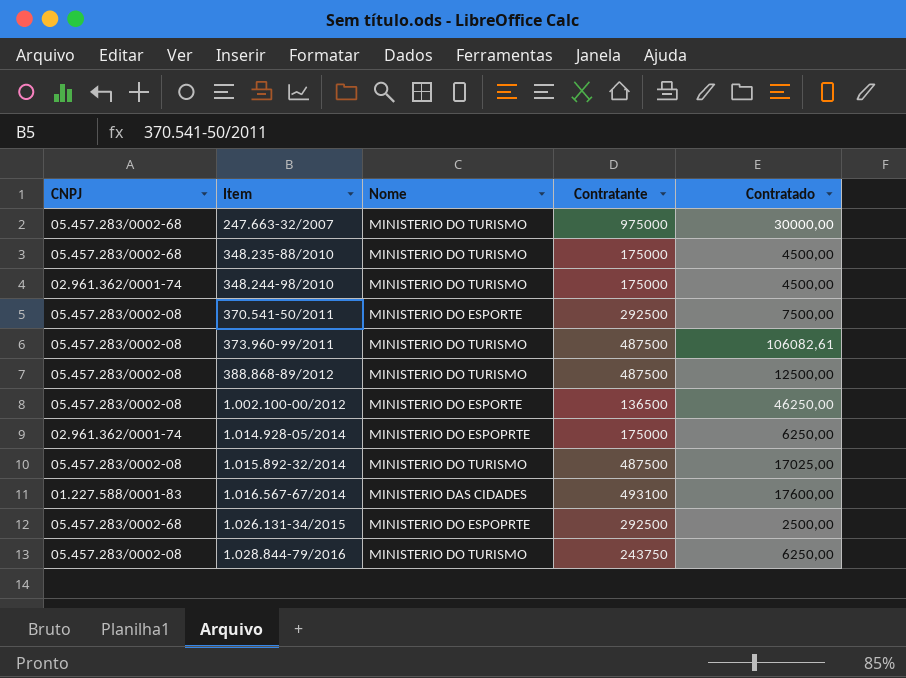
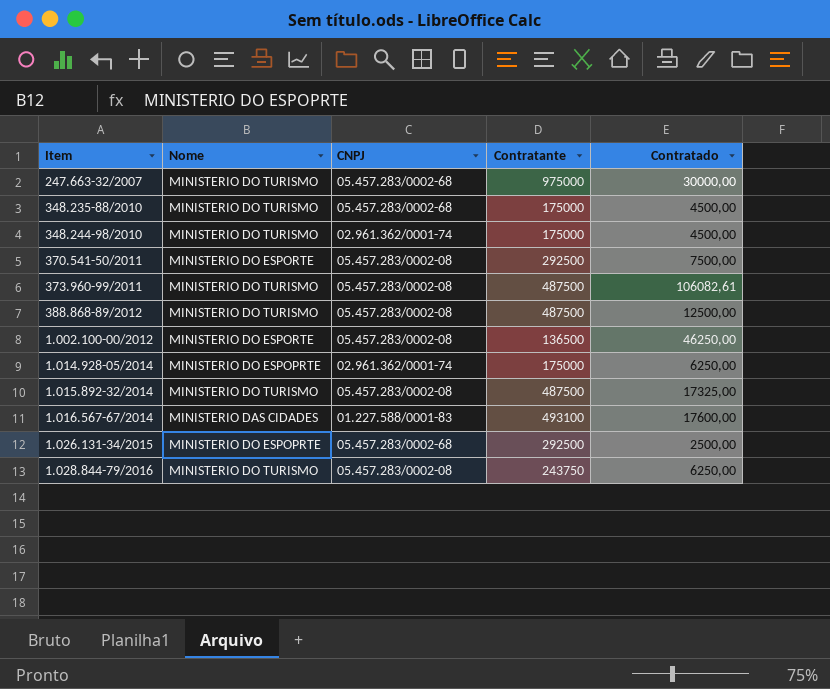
column CNPJ | position: 1 -> 3
1.015.892-32/2014 | Contratado: 17025,00 -> 17325,00

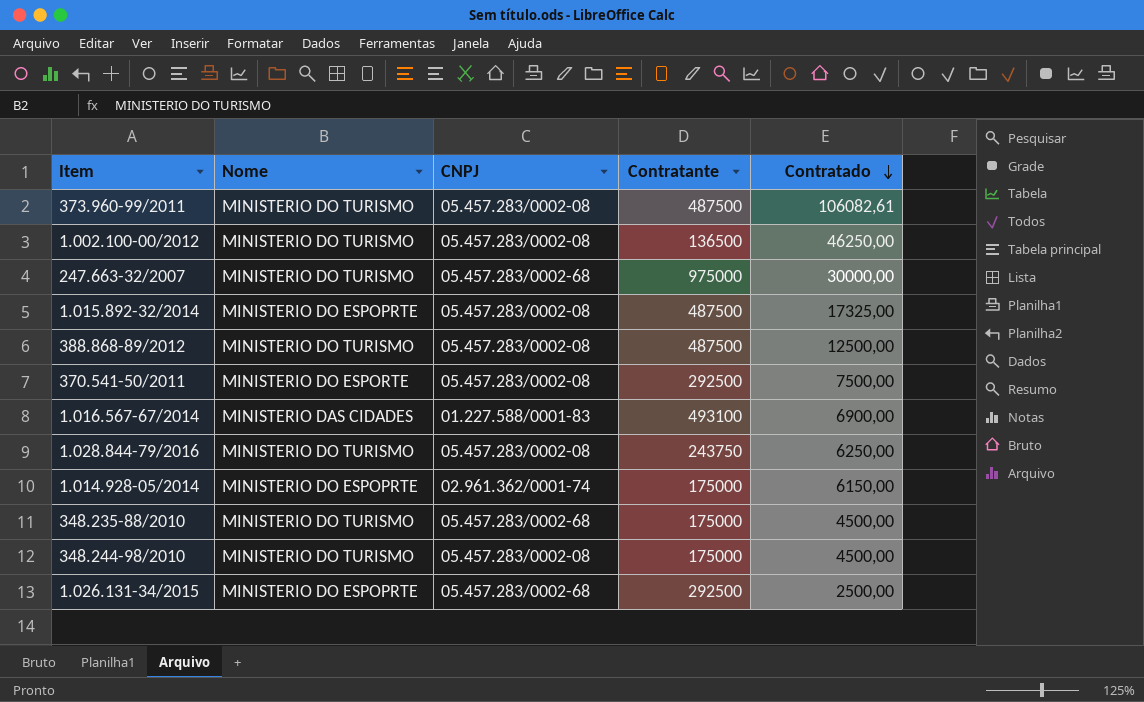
row order: none -> Contratado descending
1.002.100-00/2012 | Nome: MINISTERIO DO ESPORTE -> MINISTERIO DO TURISMO
1.015.892-32/2014 | Nome: MINISTERIO DO TURISMO -> MINISTERIO DO ESPOPRTE
1.016.567-67/2014 | Contratado: 17600,00 -> 6900,00
1.014.928-05/2014 | Contratado: 6250,00 -> 6150,00
348.244-98/2010 | CNPJ: 02.961.362/0001-74 -> 05.457.283/0002-08

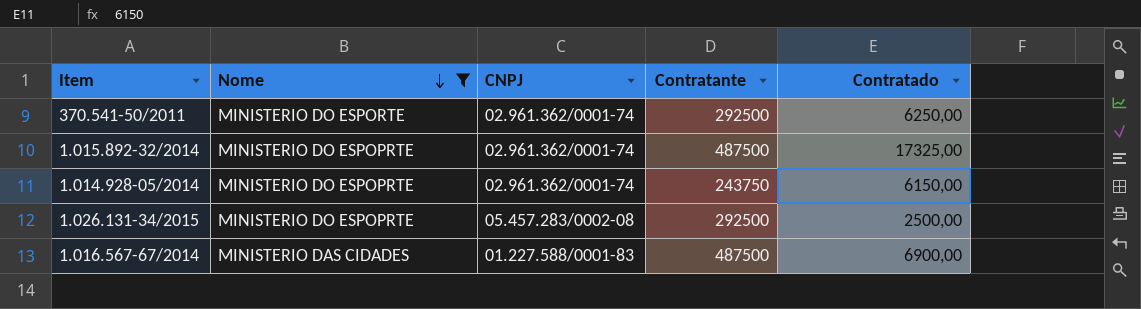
filter: none -> Nome != MINISTERIO DO TURISMO
row order: Contratado descending -> Nome descending
370.541-50/2011 | CNPJ: 05.457.283/0002-08 -> 02.961.362/0001-74
370.541-50/2011 | Contratado: 7500,00 -> 6250,00
1.015.892-32/2014 | CNPJ: 05.457.283/0002-08 -> 02.961.362/0001-74
1.014.928-05/2014 | Contratante: 175000 -> 243750
1.026.131-34/2015 | CNPJ: 05.457.283/0002-68 -> 05.457.283/0002-08
1.016.567-67/2014 | Contratante: 493100 -> 487500

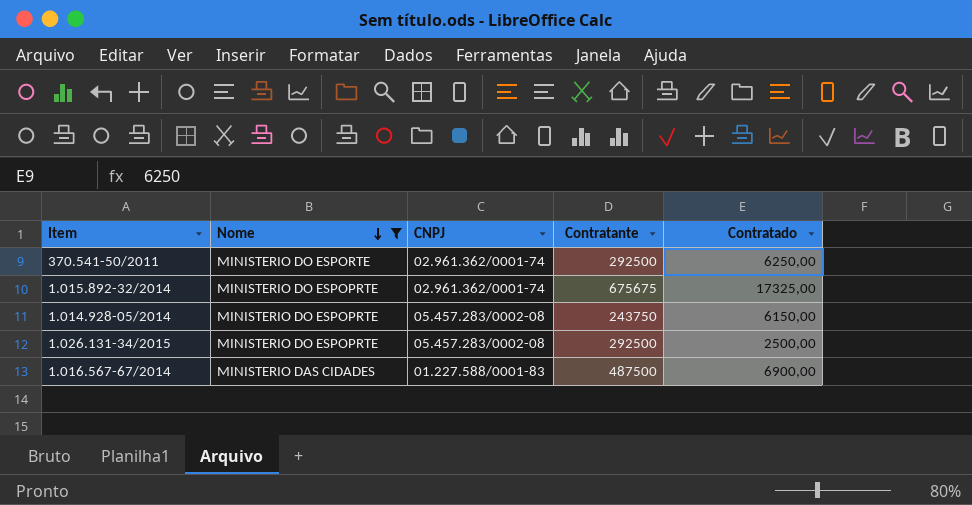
1.015.892-32/2014 | Contratante: 487500 -> 675675
1.014.928-05/2014 | CNPJ: 02.961.362/0001-74 -> 05.457.283/0002-08

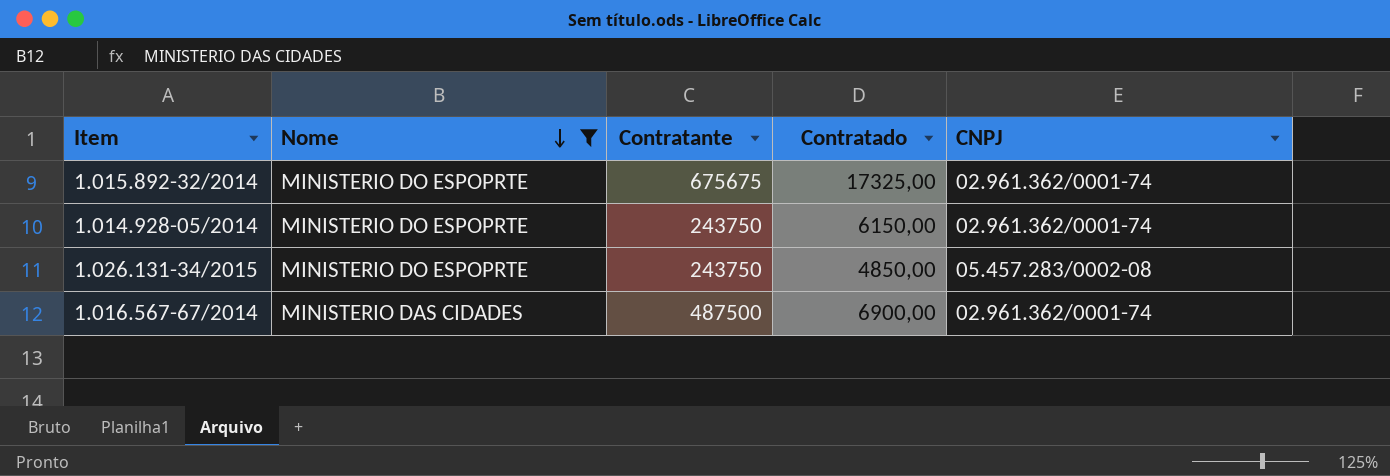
column CNPJ | position: 3 -> 5
row 370.541-50/2011: MINISTERIO DO ESPORTE | 02.961.362/0001-74 | 292500 | 6250,00 -> none
1.014.928-05/2014 | CNPJ: 05.457.283/0002-08 -> 02.961.362/0001-74
1.026.131-34/2015 | Contratante: 292500 -> 243750
1.026.131-34/2015 | Contratado: 2500,00 -> 4850,00
1.016.567-67/2014 | CNPJ: 01.227.588/0001-83 -> 02.961.362/0001-74

